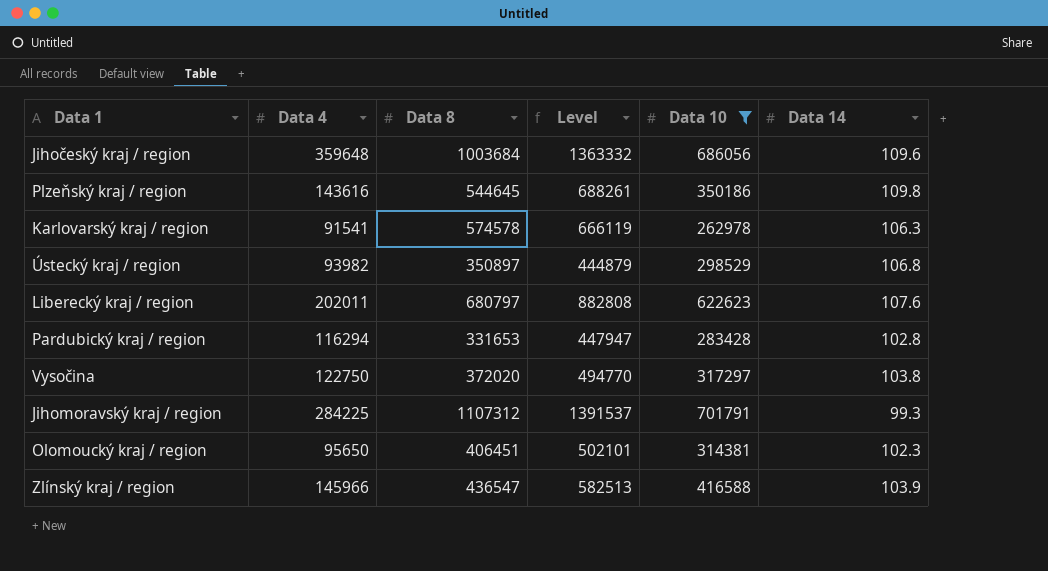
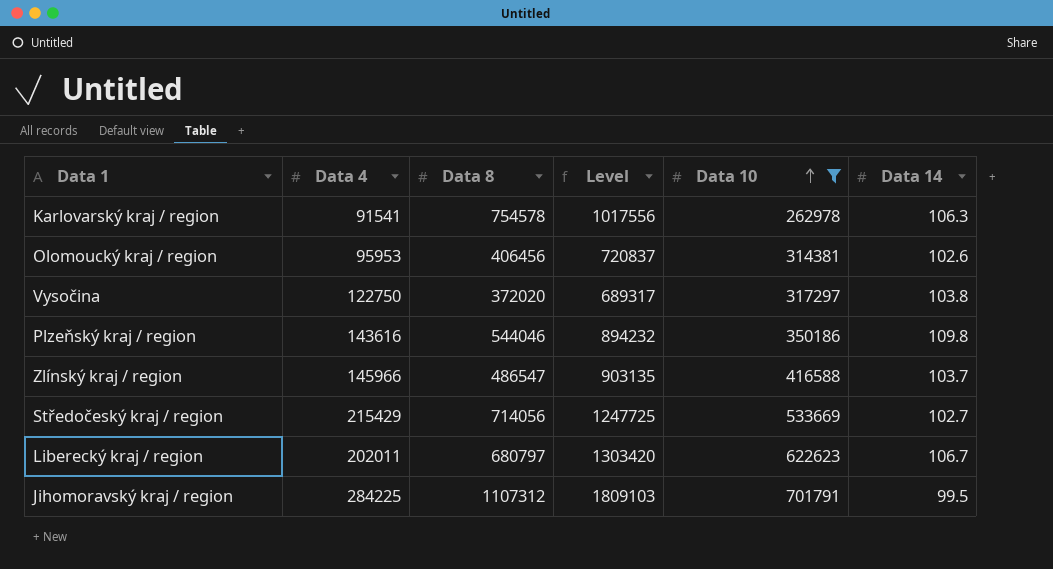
row order: none -> Data 10 ascending
column Level | formula: [Data 4] + [Data 8] -> [Data 8] + [Data 10]
row Jihočeský kraj / region: 359648 | 1003684 | 1363332 | 686056 | 109.6 -> none
row Ústecký kraj / region: 93982 | 350897 | 444879 | 298529 | 106.8 -> none
row Pardubický kraj / region: 116294 | 331653 | 447947 | 283428 | 102.8 -> none
Karlovarský kraj / region | Data 8: 574578 -> 754578
Olomoucký kraj / region | Data 4: 95650 -> 95953
Olomoucký kraj / region | Data 8: 406451 -> 406456
Olomoucký kraj / region | Data 14: 102.3 -> 102.6
Plzeňský kraj / region | Data 8: 544645 -> 544046
Zlínský kraj / region | Data 8: 436547 -> 486547
Zlínský kraj / region | Data 14: 103.9 -> 103.7
row Středočeský kraj / region: none -> 215429 | 714056 | 1247725 | 533669 | 102.7
Liberecký kraj / region | Data 14: 107.6 -> 106.7
Jihomoravský kraj / region | Data 14: 99.3 -> 99.5

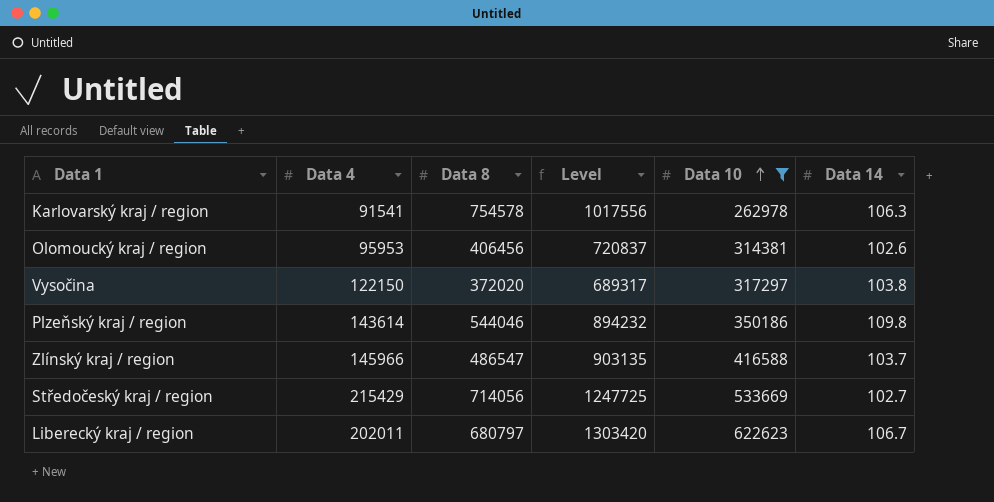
row Jihomoravský kraj / region: 284225 | 1107312 | 1809103 | 701791 | 99.5 -> none
Vysočina | Data 4: 122750 -> 122150
Plzeňský kraj / region | Data 4: 143616 -> 143614

